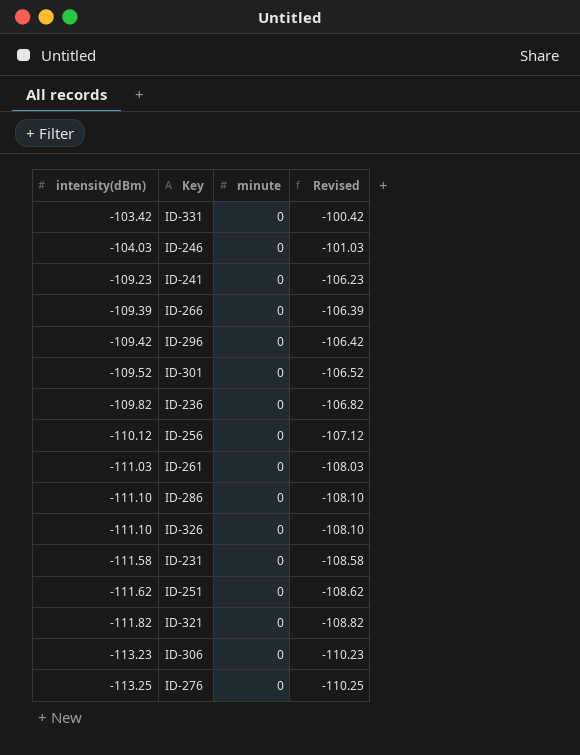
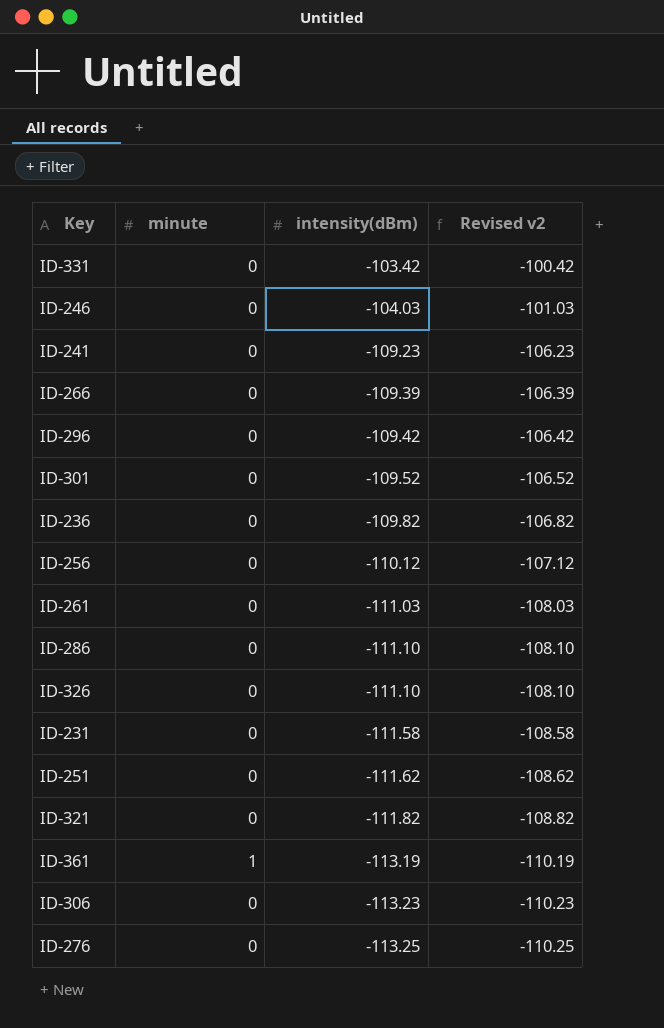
column intensity(dBm) | position: 1 -> 3
column name: Revised -> Revised v2
row ID-361: none -> 1 | -113.19 | -110.19

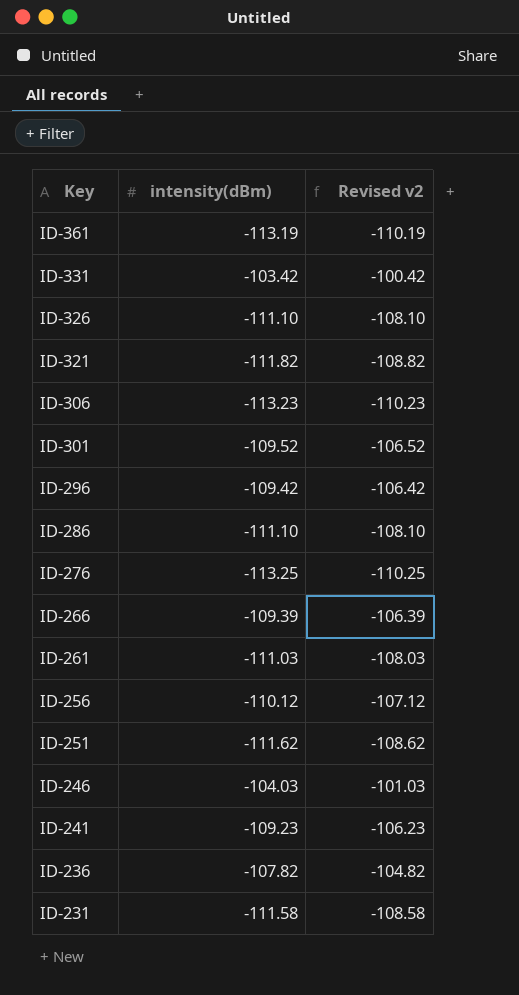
row order: intensity(dBm) descending -> Key descending
column minute | position: 2 -> none
ID-236 | intensity(dBm): -109.82 -> -107.82
ID-236 | Revised v2: -106.82 -> -104.82

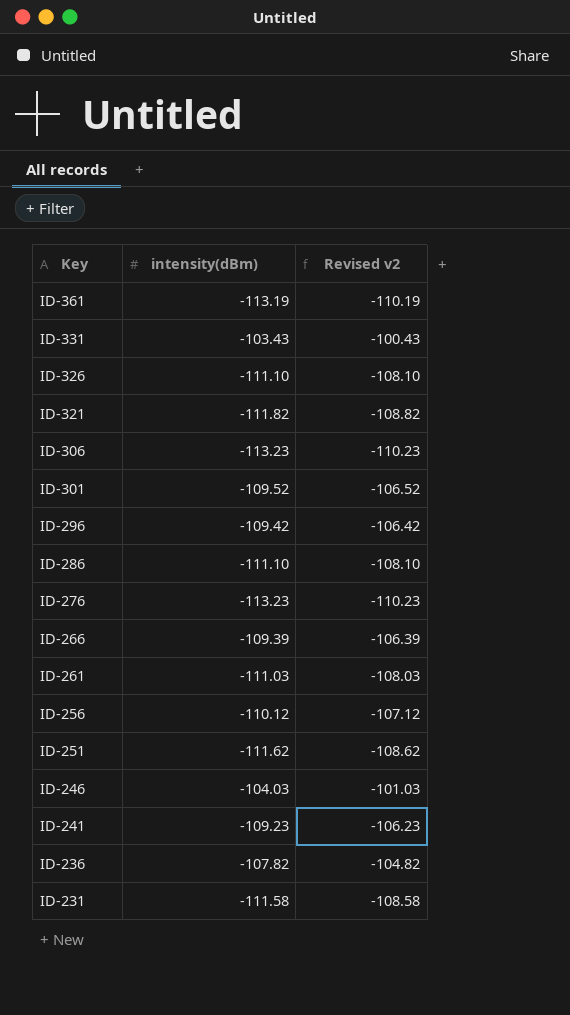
ID-331 | intensity(dBm): -103.42 -> -103.43
ID-331 | Revised v2: -100.42 -> -100.43
ID-276 | intensity(dBm): -113.25 -> -113.23
ID-276 | Revised v2: -110.25 -> -110.23

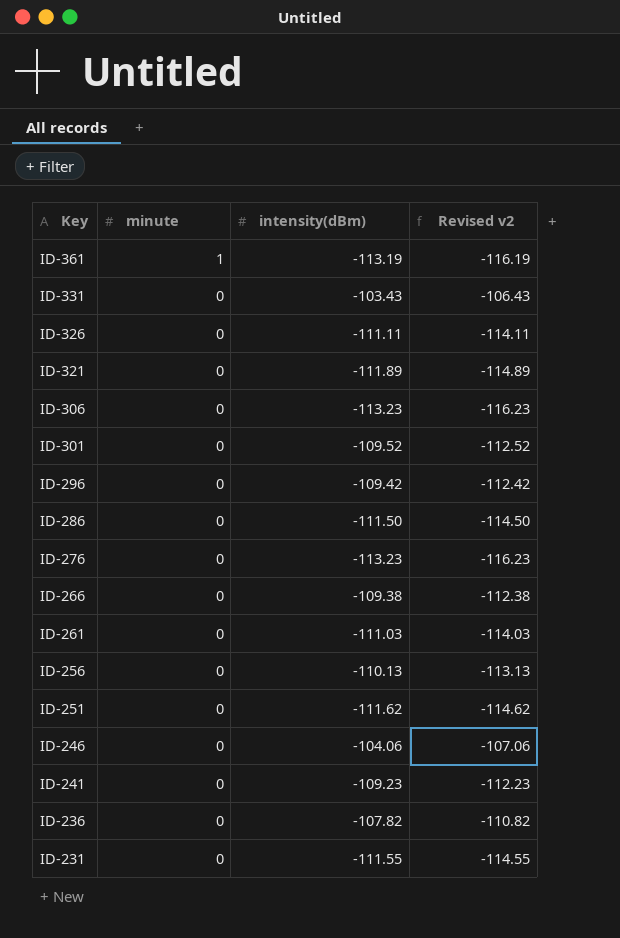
column minute | position: none -> 2
column Revised v2 | formula: [intensity(dBm)] + 3 -> [intensity(dBm)] - 3
ID-326 | intensity(dBm): -111.10 -> -111.11
ID-321 | intensity(dBm): -111.82 -> -111.89
ID-286 | intensity(dBm): -111.10 -> -111.50
ID-266 | intensity(dBm): -109.39 -> -109.38
ID-256 | intensity(dBm): -110.12 -> -110.13
ID-246 | intensity(dBm): -104.03 -> -104.06
ID-231 | intensity(dBm): -111.58 -> -111.55

